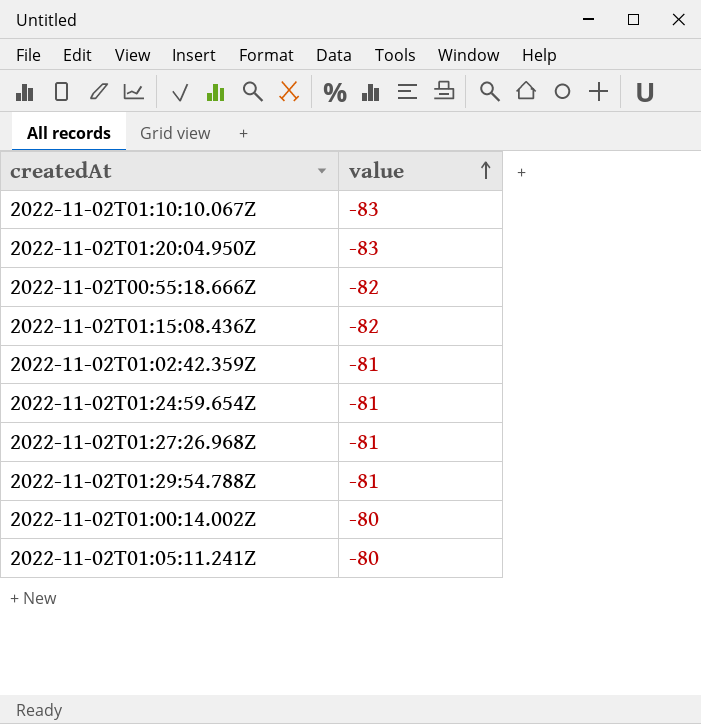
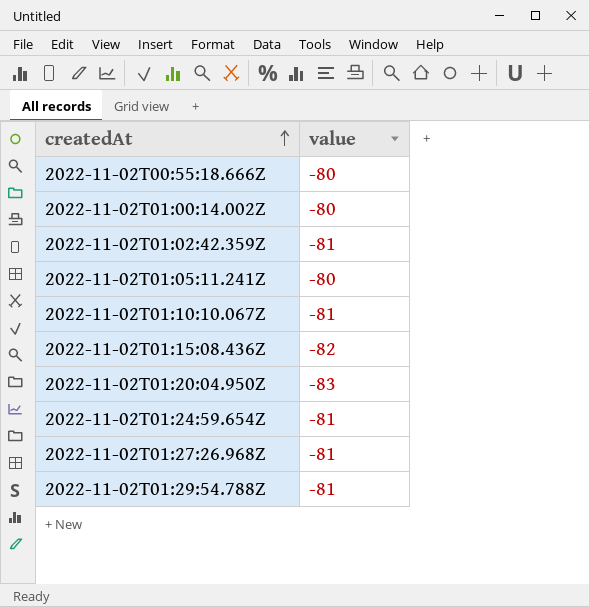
row order: value ascending -> createdAt ascending
2022-11-02T00:55:18.666Z | value: -82 -> -80
2022-11-02T01:10:10.067Z | value: -83 -> -81

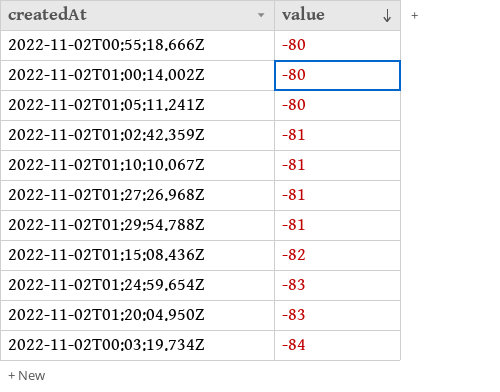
row order: createdAt ascending -> value descending
2022-11-02T01:24:59.654Z | value: -81 -> -83
row 2022-11-02T00:03:19.734Z: none -> -84

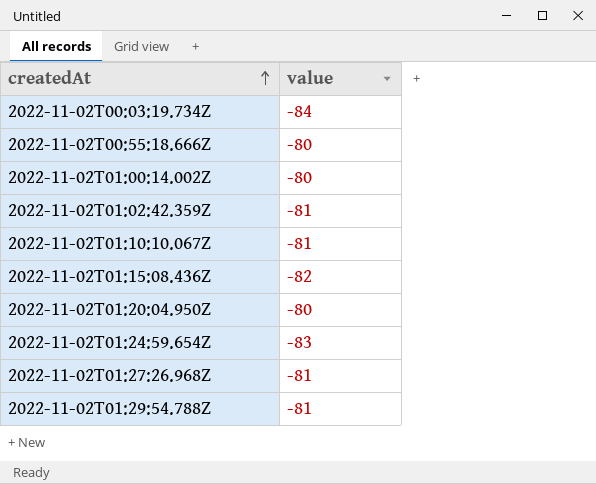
row order: value descending -> createdAt ascending
row 2022-11-02T01:05:11.241Z: -80 -> none
2022-11-02T01:20:04.950Z | value: -83 -> -80

